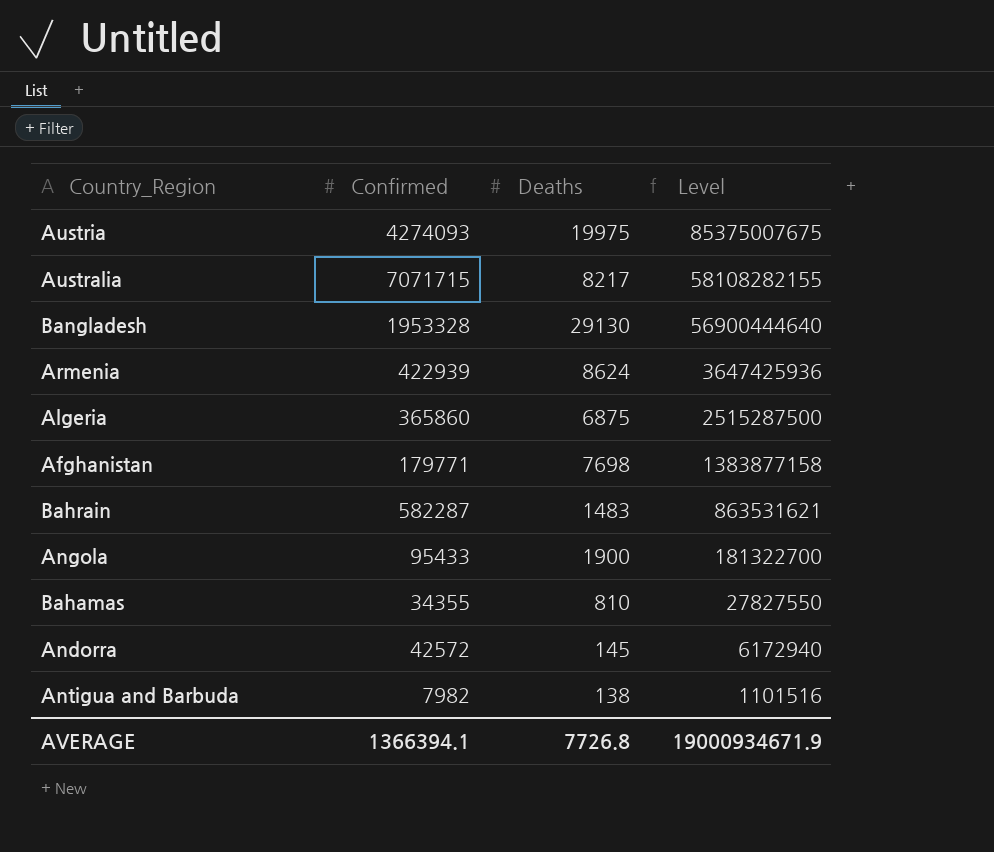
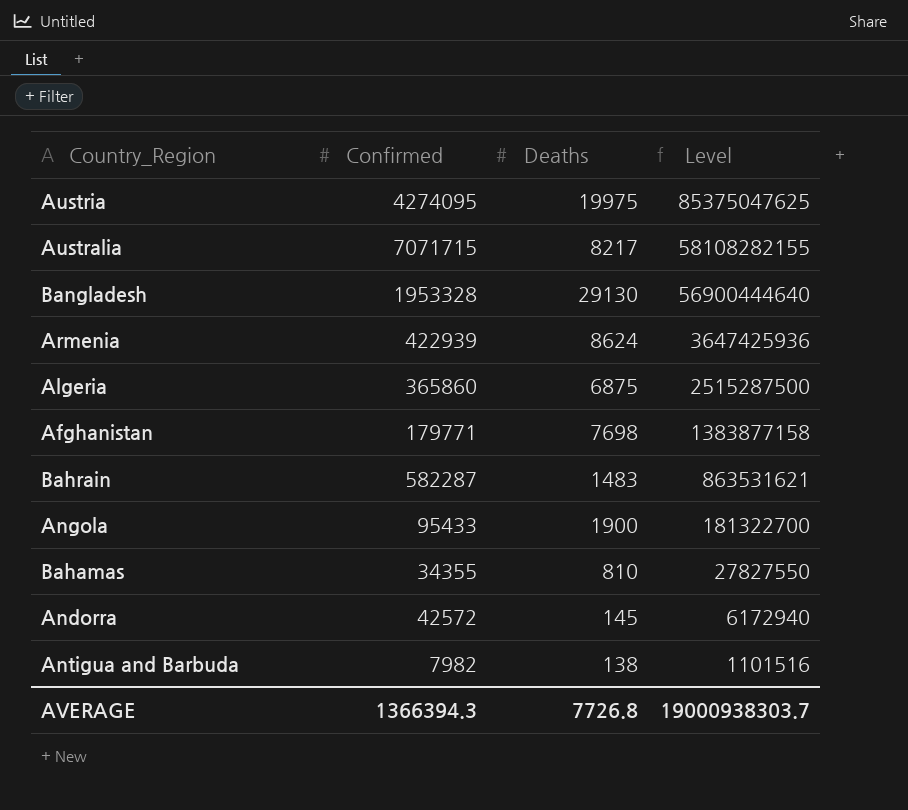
Austria | Confirmed: 4274093 -> 4274095
Austria | Level: 85375007675 -> 85375047625
AVERAGE | Confirmed: 1366394.1 -> 1366394.3
AVERAGE | Level: 19000934671.9 -> 19000938303.7

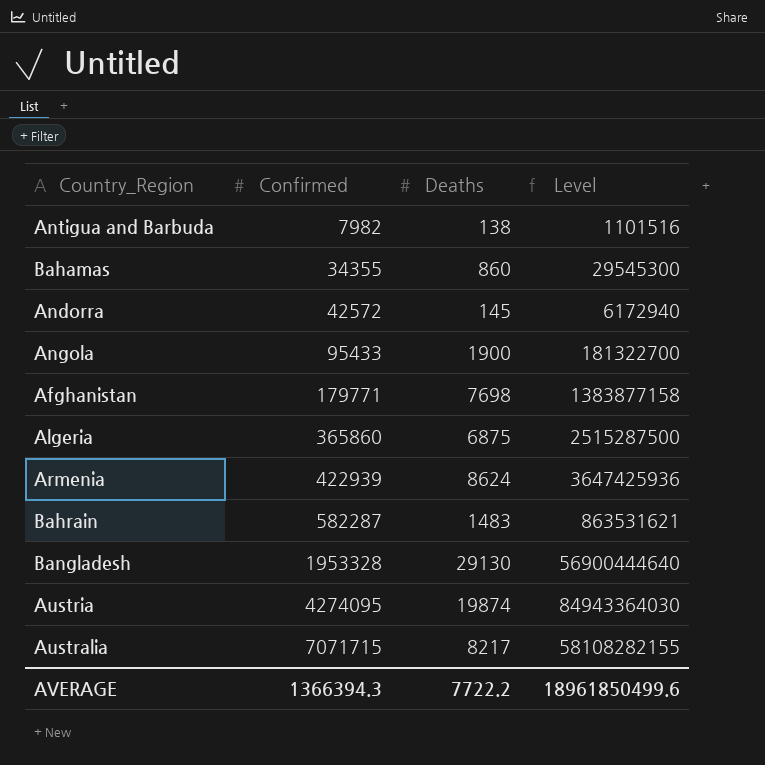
row order: Level descending -> Confirmed ascending
Bahamas | Deaths: 810 -> 860
Bahamas | Level: 27827550 -> 29545300
Austria | Deaths: 19975 -> 19874
Austria | Level: 85375047625 -> 84943364030
AVERAGE | Deaths: 7726.8 -> 7722.2
AVERAGE | Level: 19000938303.7 -> 18961850499.6

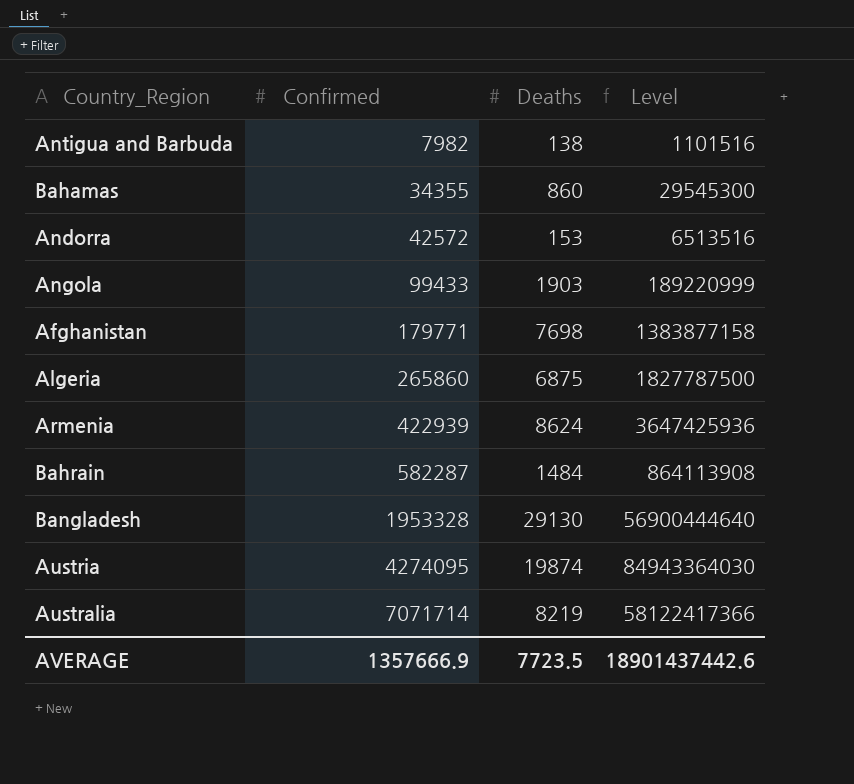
Andorra | Deaths: 145 -> 153
Andorra | Level: 6172940 -> 6513516
Angola | Confirmed: 95433 -> 99433
Angola | Deaths: 1900 -> 1903
Angola | Level: 181322700 -> 189220999
Algeria | Confirmed: 365860 -> 265860
Algeria | Level: 2515287500 -> 1827787500
Bahrain | Deaths: 1483 -> 1484
Bahrain | Level: 863531621 -> 864113908
Australia | Confirmed: 7071715 -> 7071714
Australia | Deaths: 8217 -> 8219
Australia | Level: 58108282155 -> 58122417366
AVERAGE | Confirmed: 1366394.3 -> 1357666.9
AVERAGE | Deaths: 7722.2 -> 7723.5
AVERAGE | Level: 18961850499.6 -> 18901437442.6

